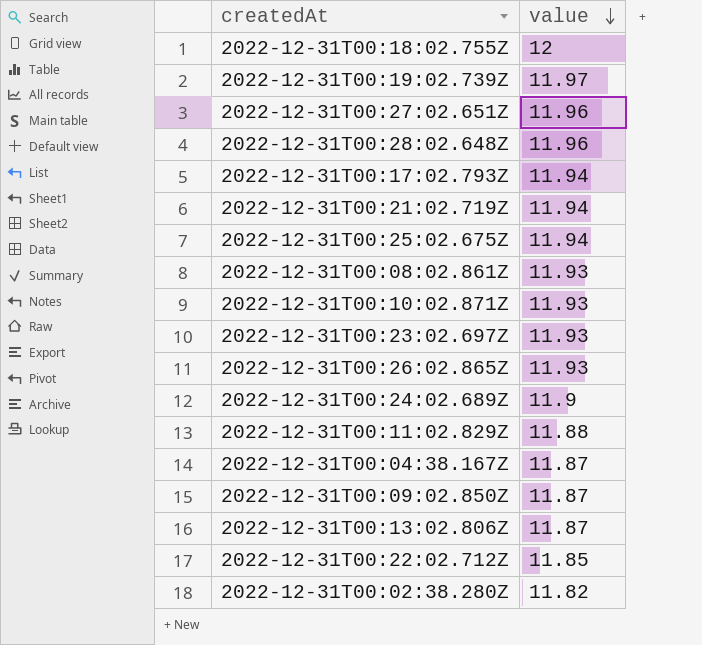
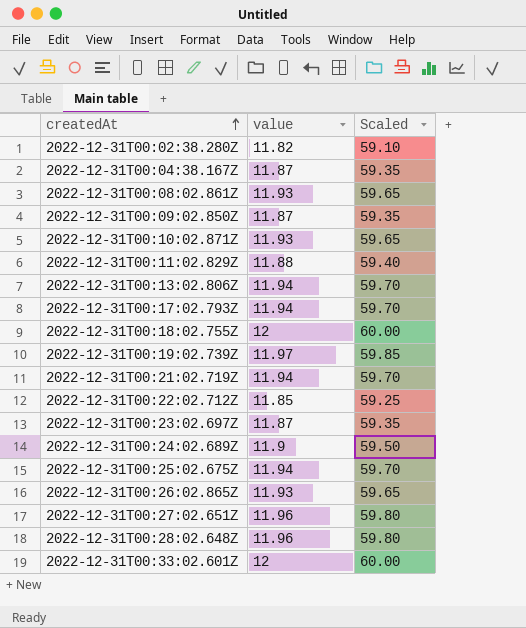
row order: value descending -> createdAt ascending
column Scaled | formula: none -> [value] * 5
2022-12-31T00:13:02.806Z | value: 11.87 -> 11.94
2022-12-31T00:23:02.697Z | value: 11.93 -> 11.87
row 2022-12-31T00:33:02.601Z: none -> 12 | 60.00

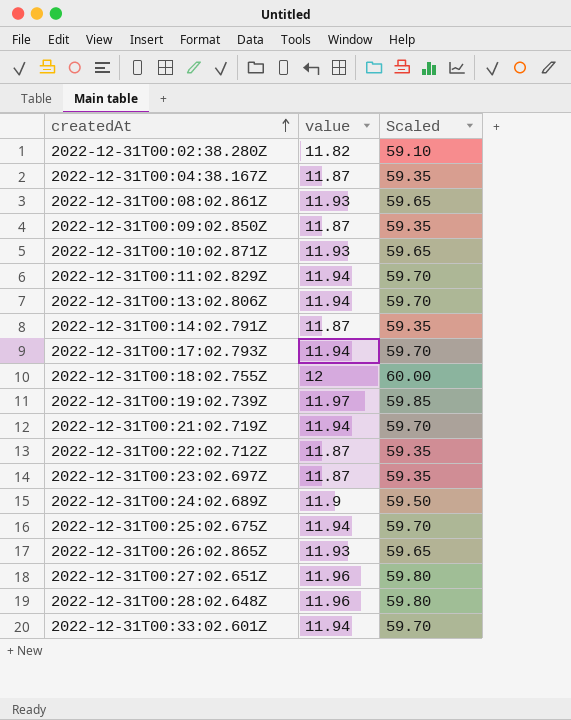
2022-12-31T00:11:02.829Z | value: 11.88 -> 11.94
2022-12-31T00:11:02.829Z | Scaled: 59.40 -> 59.70
row 2022-12-31T00:14:02.791Z: none -> 11.87 | 59.35
2022-12-31T00:22:02.712Z | value: 11.85 -> 11.87
2022-12-31T00:22:02.712Z | Scaled: 59.25 -> 59.35
2022-12-31T00:33:02.601Z | value: 12 -> 11.94
2022-12-31T00:33:02.601Z | Scaled: 60.00 -> 59.70

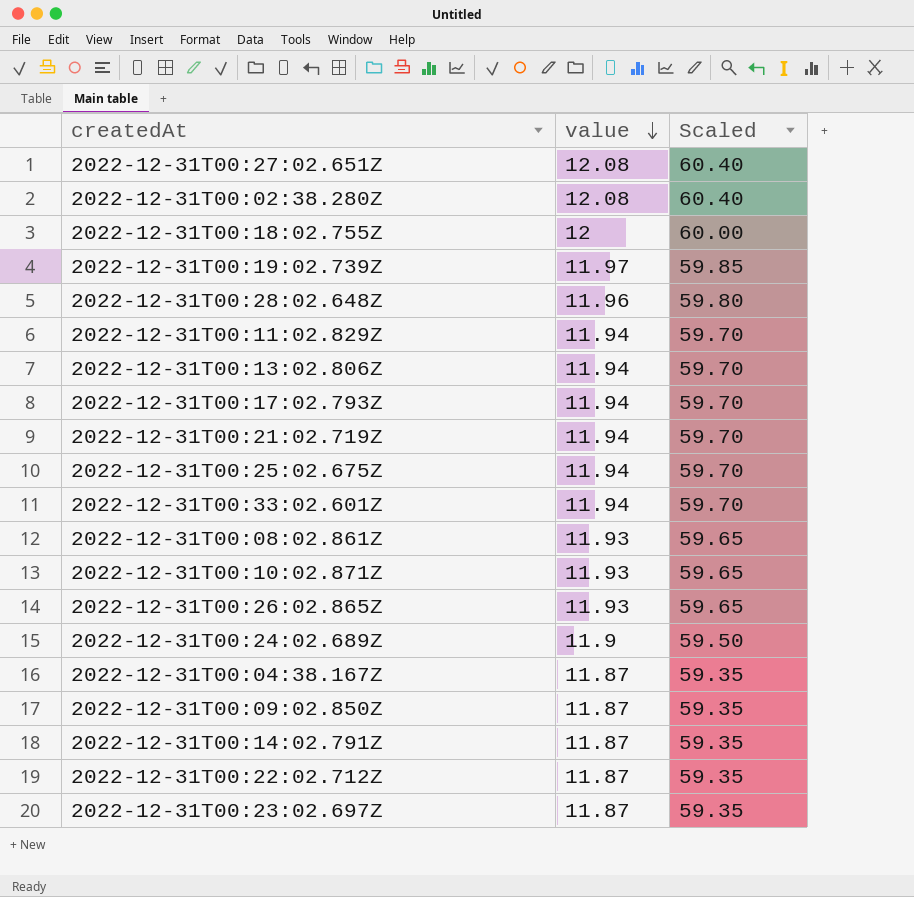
row order: createdAt ascending -> value descending
2022-12-31T00:27:02.651Z | value: 11.96 -> 12.08
2022-12-31T00:27:02.651Z | Scaled: 59.80 -> 60.40
2022-12-31T00:02:38.280Z | value: 11.82 -> 12.08
2022-12-31T00:02:38.280Z | Scaled: 59.10 -> 60.40

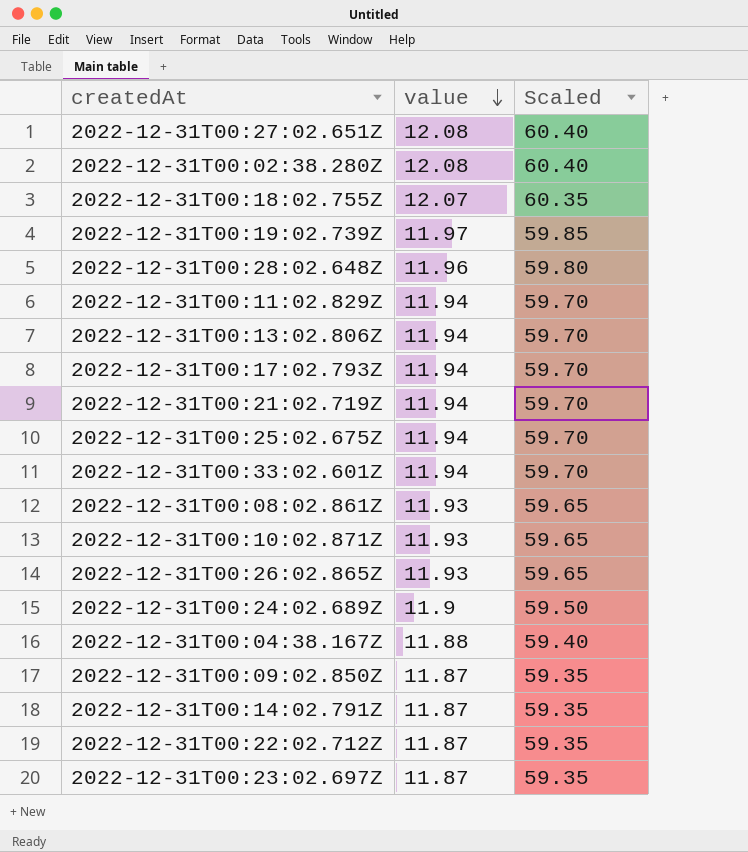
2022-12-31T00:18:02.755Z | value: 12 -> 12.07
2022-12-31T00:18:02.755Z | Scaled: 60.00 -> 60.35
2022-12-31T00:04:38.167Z | value: 11.87 -> 11.88
2022-12-31T00:04:38.167Z | Scaled: 59.35 -> 59.40

